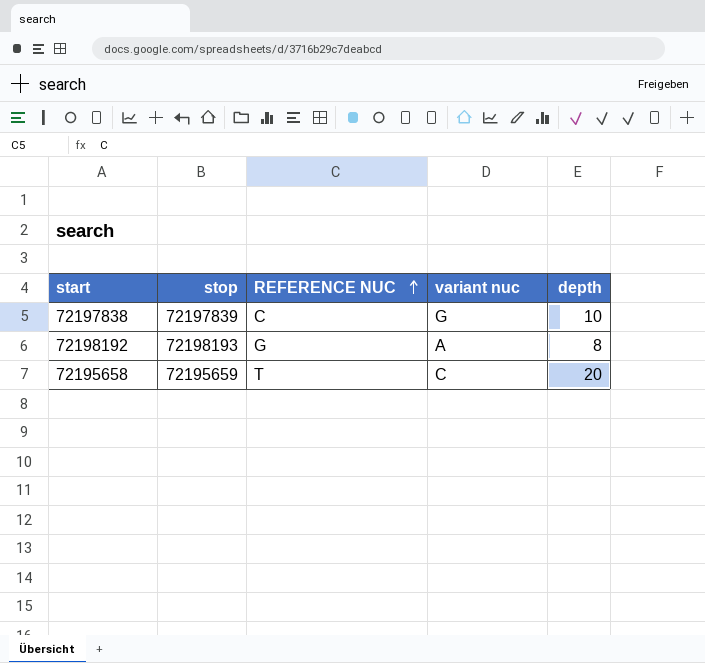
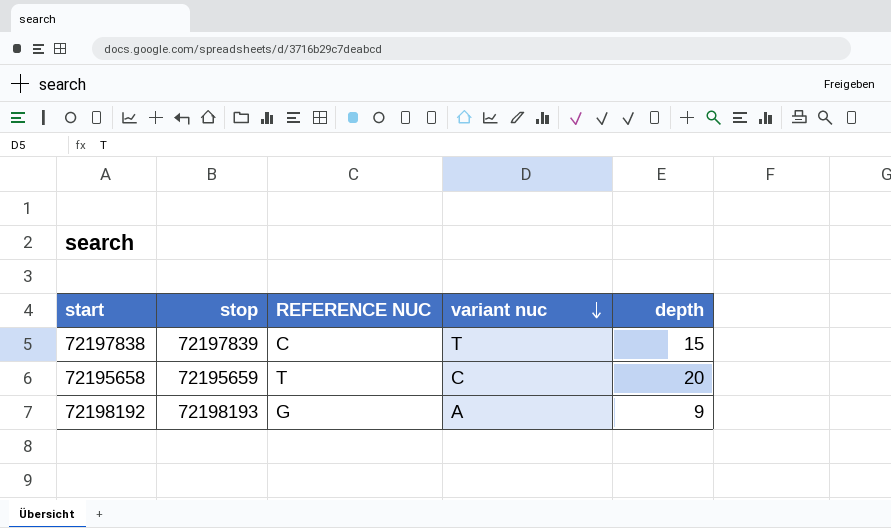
row order: REFERENCE NUC ascending -> variant nuc descending
72197838 | variant nuc: G -> T
72197838 | depth: 10 -> 15
72198192 | depth: 8 -> 9

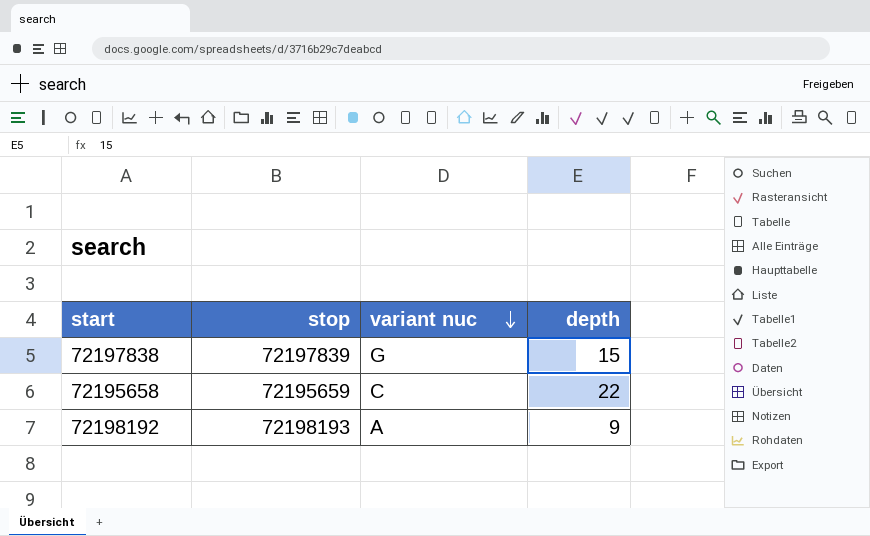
column REFERENCE NUC | position: 3 -> none
72197838 | variant nuc: T -> G
72195658 | depth: 20 -> 22

